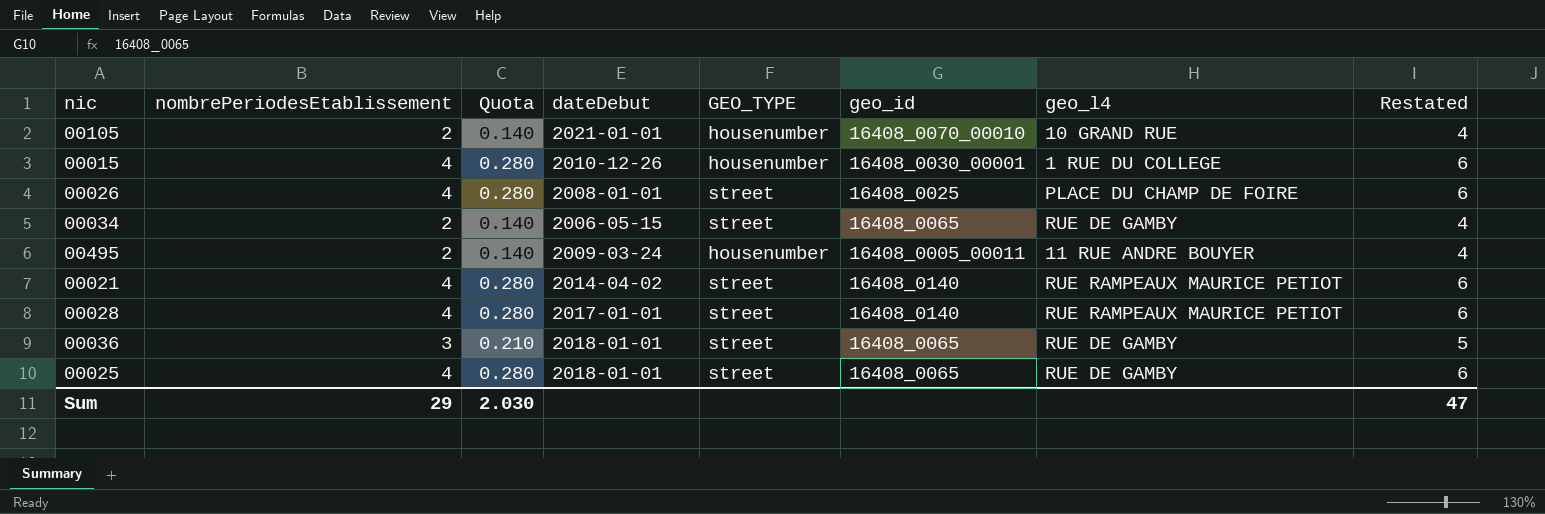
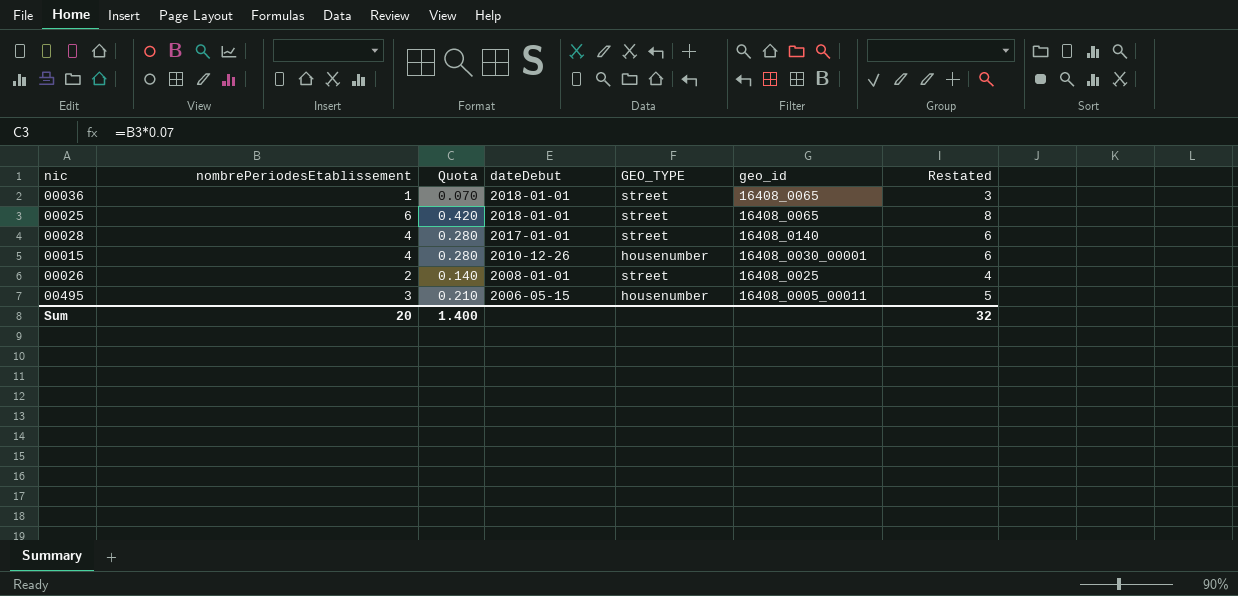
row order: none -> dateDebut descending
column geo_l4 | position: 7 -> none
row 00105: 2 | 0.140 | 2021-01-01 | housenumber | 16408_0070_00010 | 10 GRAND RUE | 4 -> none
row 00034: 2 | 0.140 | 2006-05-15 | street | 16408_0065 | RUE DE GAMBY | 4 -> none
row 00021: 4 | 0.280 | 2014-04-02 | street | 16408_0140 | RUE RAMPEAUX MAURICE PETIOT | 6 -> none
00036 | nombrePeriodesEtablissement: 3 -> 1
00036 | Quota: 0.210 -> 0.070
00036 | Restated: 5 -> 3
00025 | nombrePeriodesEtablissement: 4 -> 6
00025 | Quota: 0.280 -> 0.420
00025 | Restated: 6 -> 8
00026 | nombrePeriodesEtablissement: 4 -> 2
00026 | Quota: 0.280 -> 0.140
00026 | Restated: 6 -> 4
00495 | nombrePeriodesEtablissement: 2 -> 3
00495 | Quota: 0.140 -> 0.210
00495 | dateDebut: 2009-03-24 -> 2006-05-15
00495 | Restated: 4 -> 5
Sum | nombrePeriodesEtablissement: 29 -> 20
Sum | Quota: 2.030 -> 1.400
Sum | Restated: 47 -> 32

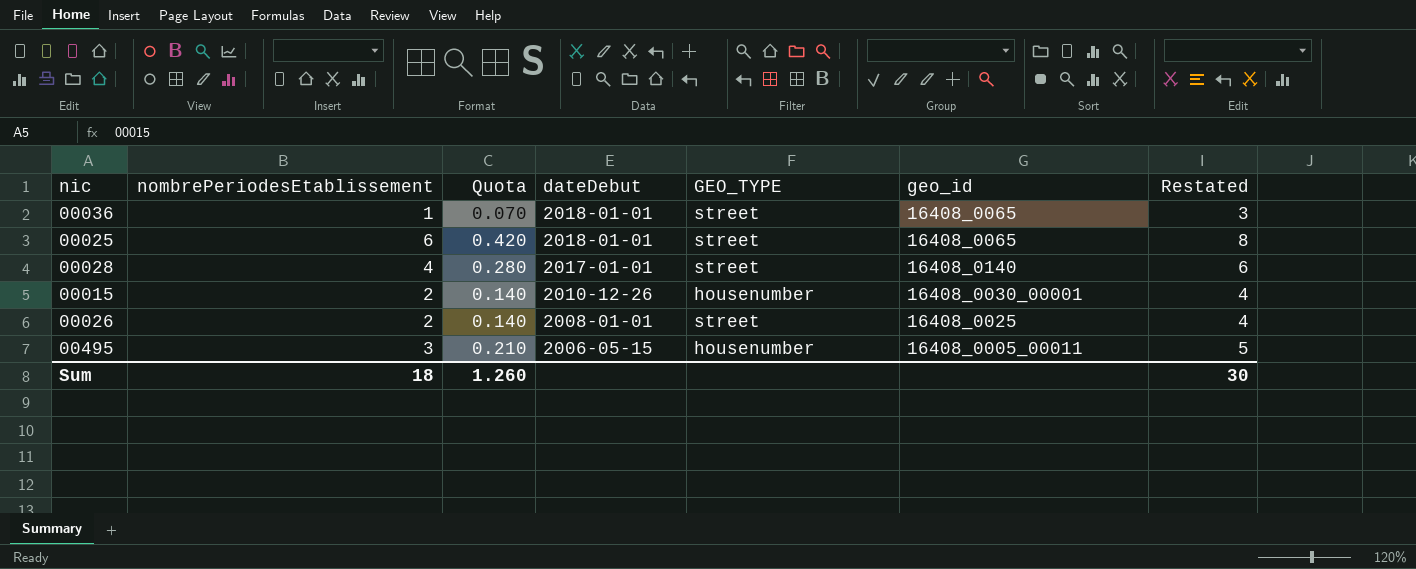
00015 | nombrePeriodesEtablissement: 4 -> 2
00015 | Quota: 0.280 -> 0.140
00015 | Restated: 6 -> 4
Sum | nombrePeriodesEtablissement: 20 -> 18
Sum | Quota: 1.400 -> 1.260
Sum | Restated: 32 -> 30

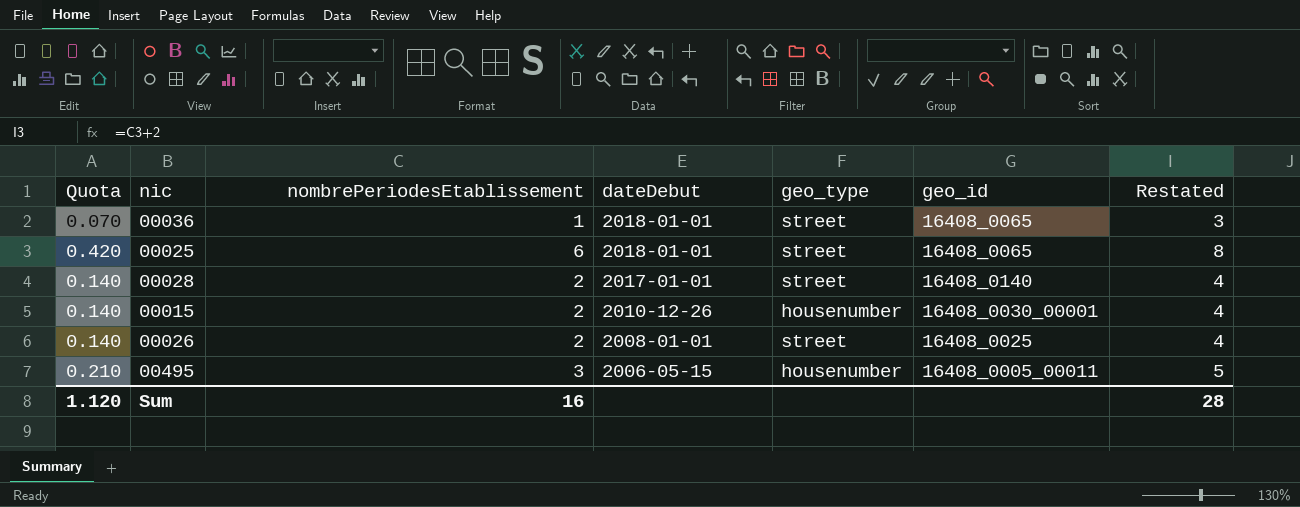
column Quota | position: 3 -> 1
column name: GEO_TYPE -> geo_type
00028 | Quota: 0.280 -> 0.140
00028 | nombrePeriodesEtablissement: 4 -> 2
00028 | Restated: 6 -> 4
Sum | Quota: 1.260 -> 1.120
Sum | nombrePeriodesEtablissement: 18 -> 16
Sum | Restated: 30 -> 28

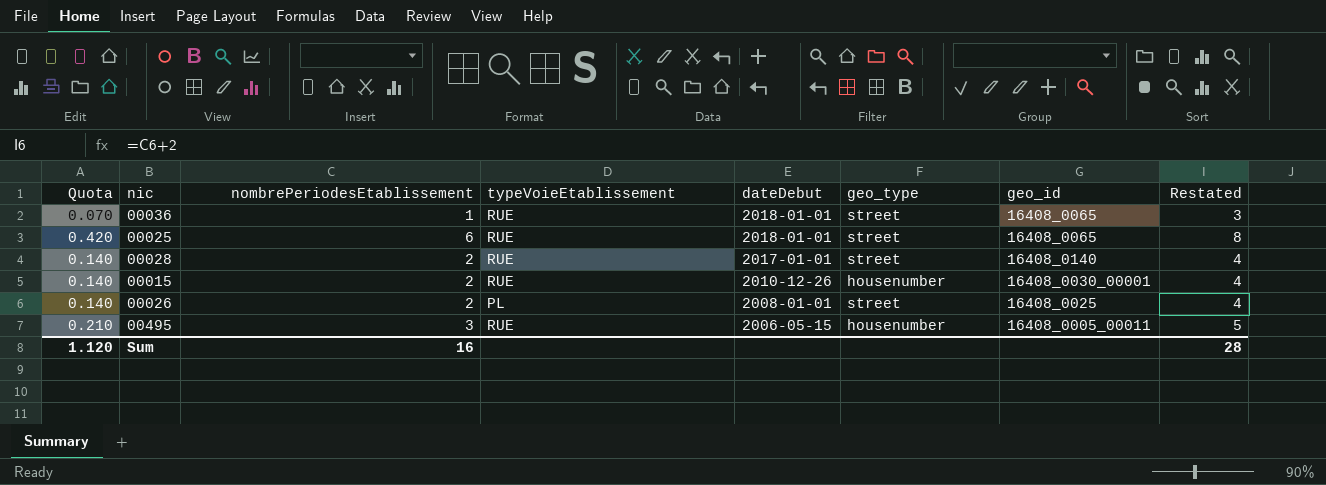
column typeVoieEtablissement | position: none -> 4

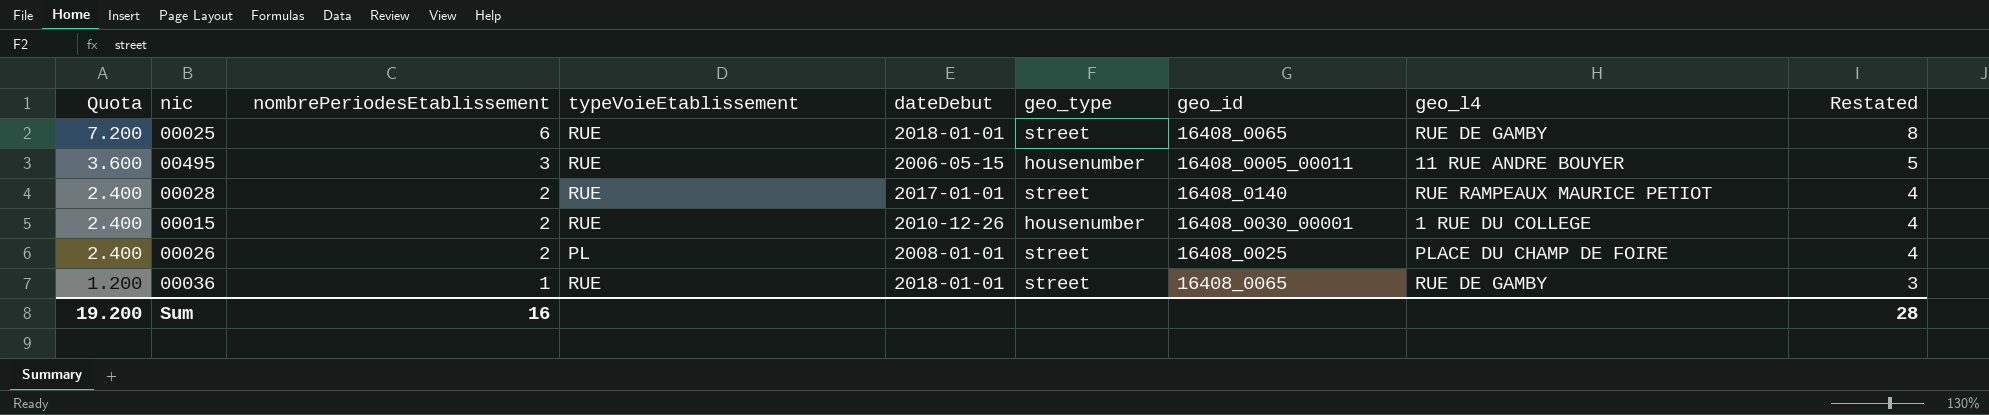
row order: dateDebut descending -> Quota descending
column Quota | formula: [nombrePeriodesEtablissement] * 0.07 -> [nombrePeriodesEtablissement] * 1.2
column geo_l4 | position: none -> 8
Sum | Quota: 1.120 -> 19.200

